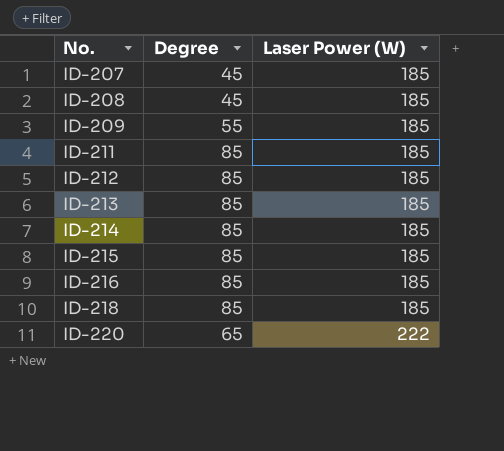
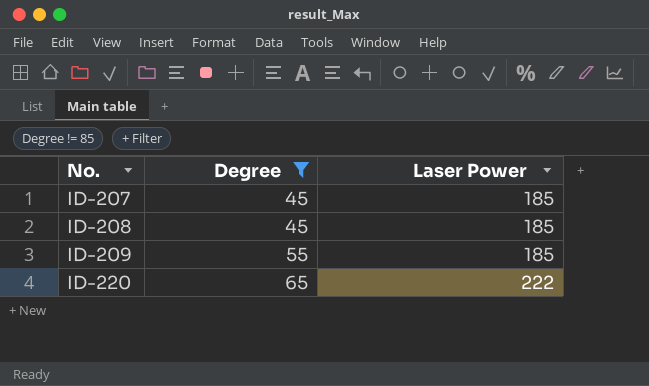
filter: none -> Degree != 85
column name: Laser Power (W) -> Laser Power

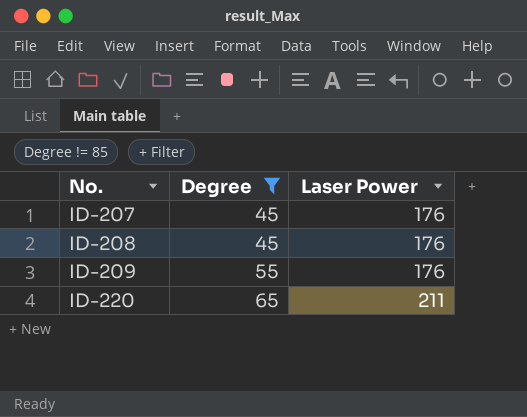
ID-207 | Laser Power: 185 -> 176
ID-208 | Laser Power: 185 -> 176
ID-209 | Laser Power: 185 -> 176
ID-220 | Laser Power: 222 -> 211

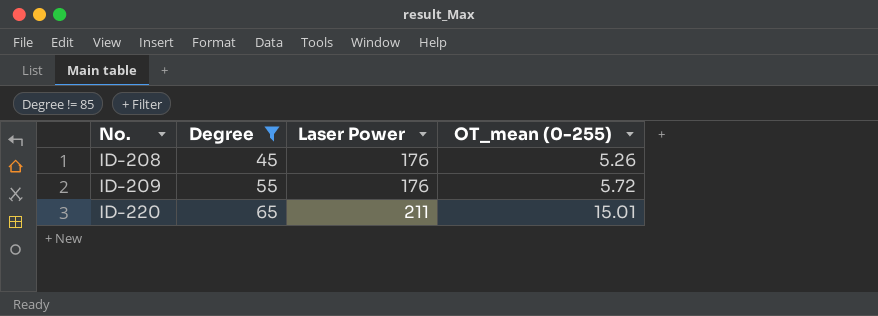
column OT_mean (0-255) | position: none -> 4
row ID-207: 45 | 176 -> none

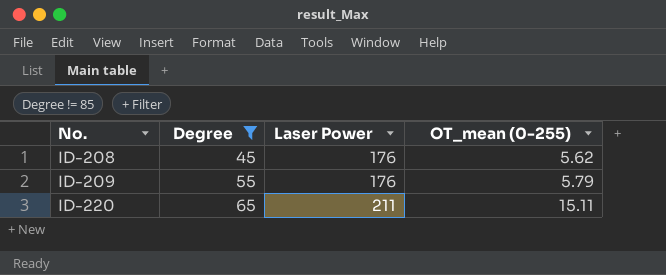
ID-208 | OT_mean (0-255): 5.26 -> 5.62
ID-209 | OT_mean (0-255): 5.72 -> 5.79
ID-220 | OT_mean (0-255): 15.01 -> 15.11

